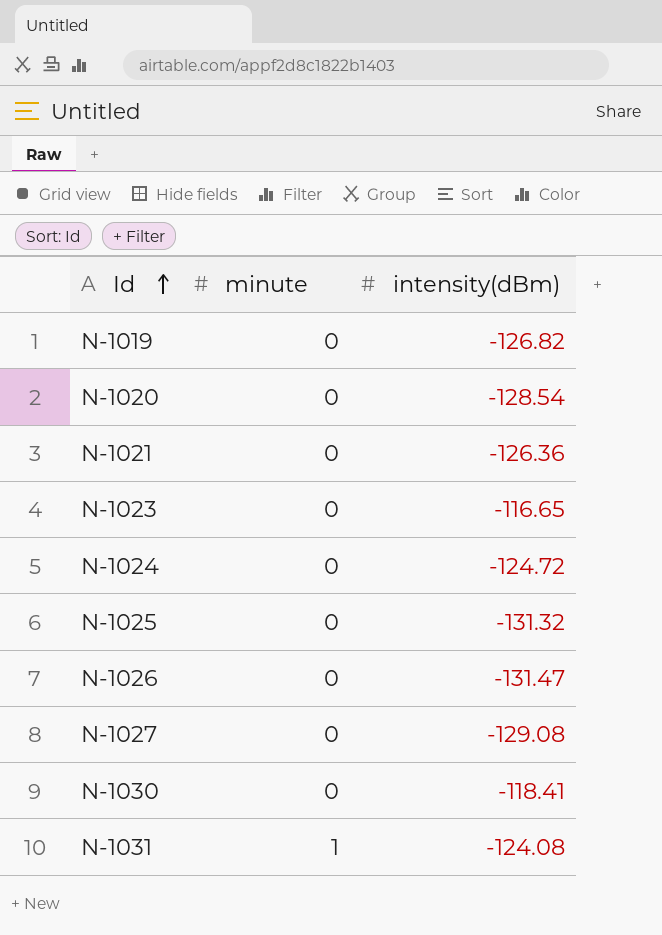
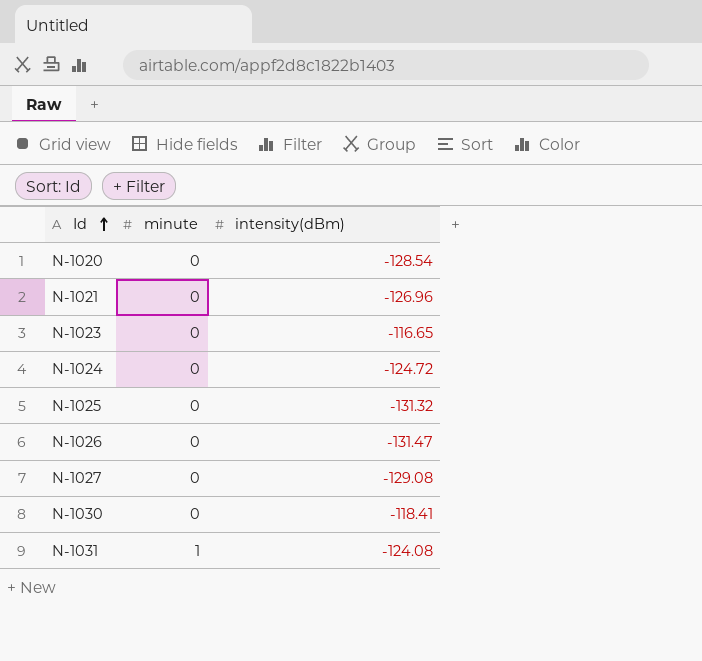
row N-1019: 0 | -126.82 -> none
N-1021 | intensity(dBm): -126.36 -> -126.96

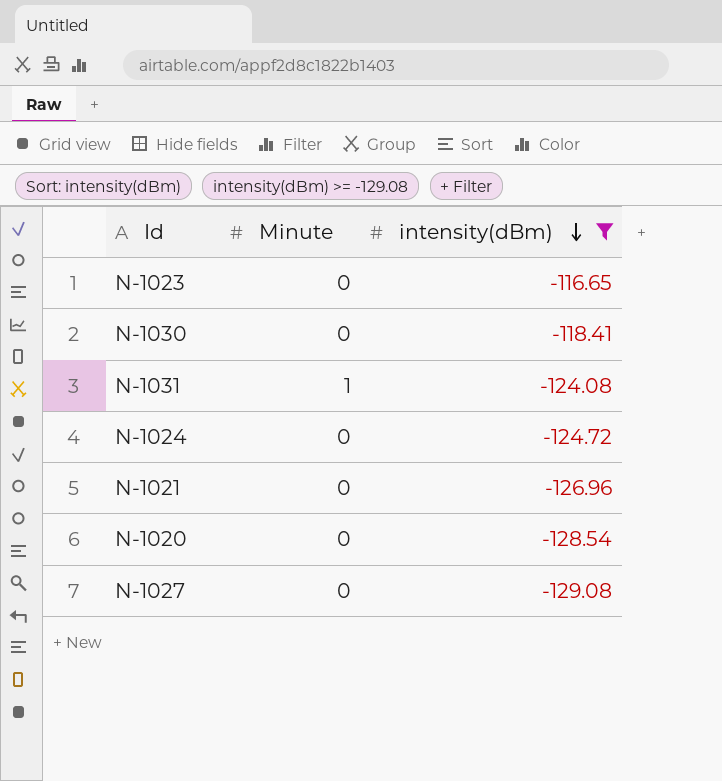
filter: none -> intensity(dBm) >= -129.08
row order: Id ascending -> intensity(dBm) descending
column name: minute -> Minute

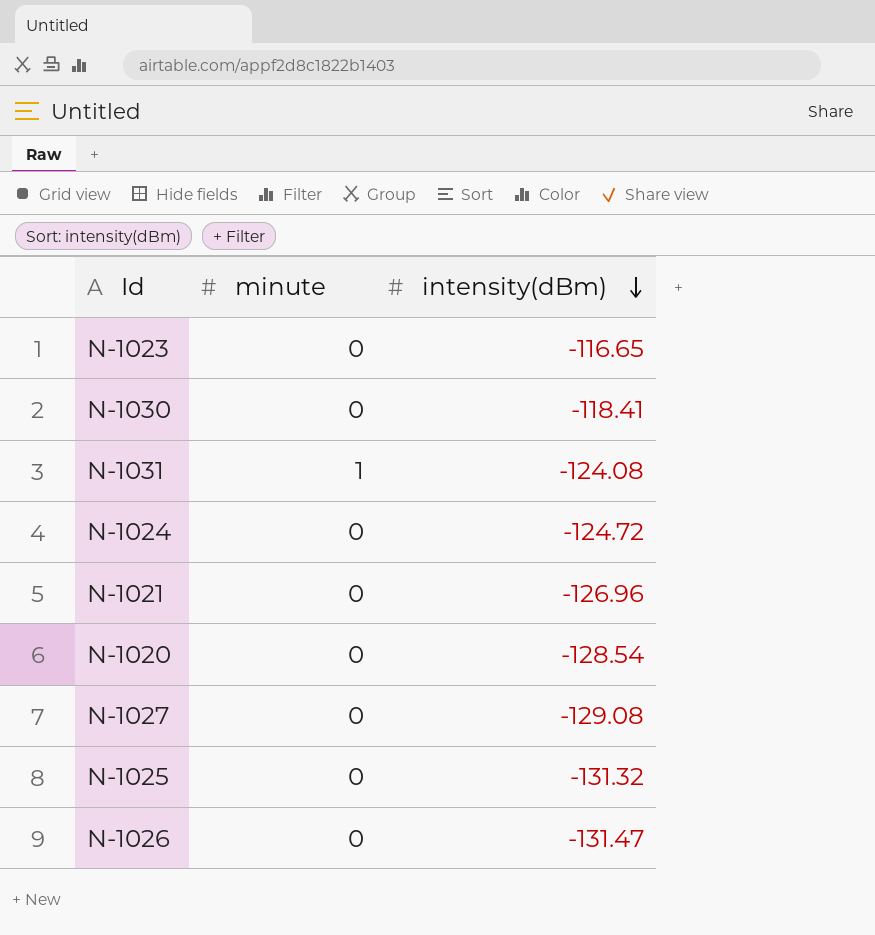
filter: intensity(dBm) >= -129.08 -> none
column name: Minute -> minute

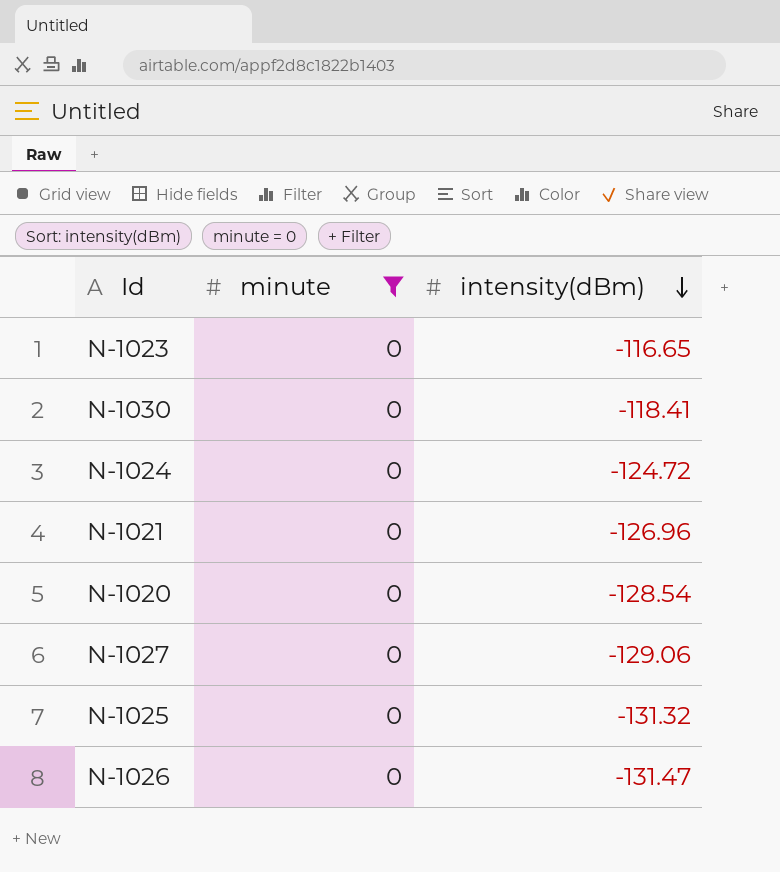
filter: none -> minute = 0
N-1027 | intensity(dBm): -129.08 -> -129.06

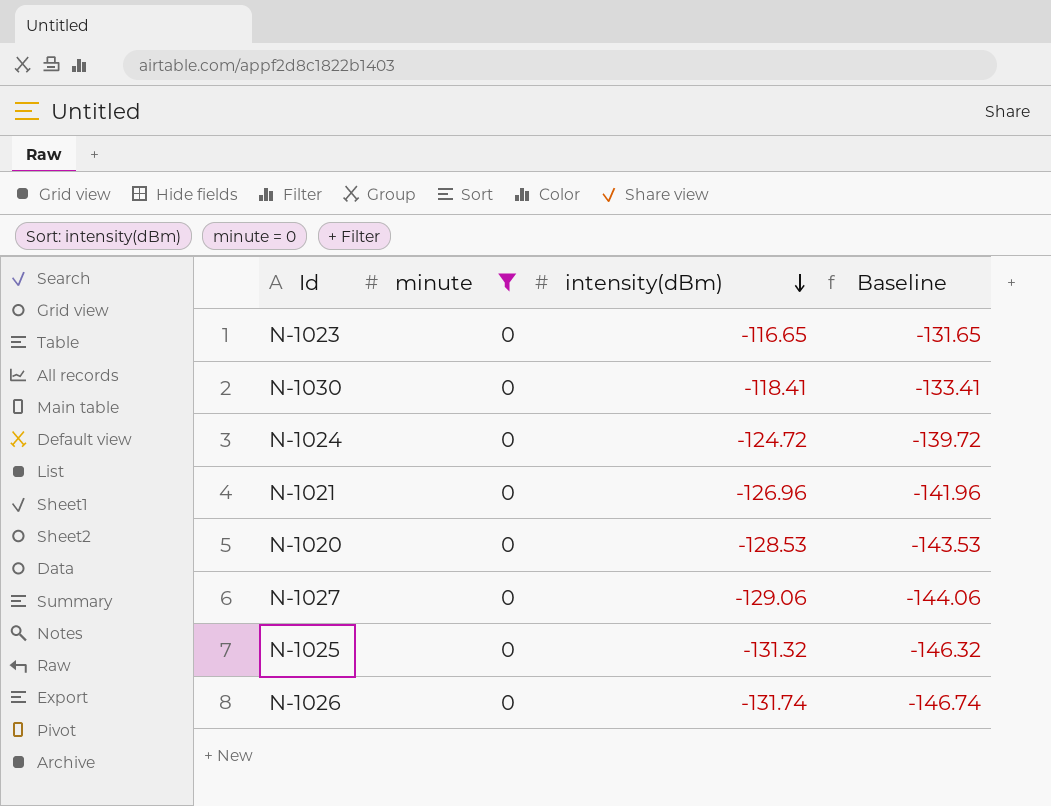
column Baseline | formula: none -> [intensity(dBm)] - 15
N-1020 | intensity(dBm): -128.54 -> -128.53
N-1026 | intensity(dBm): -131.47 -> -131.74

